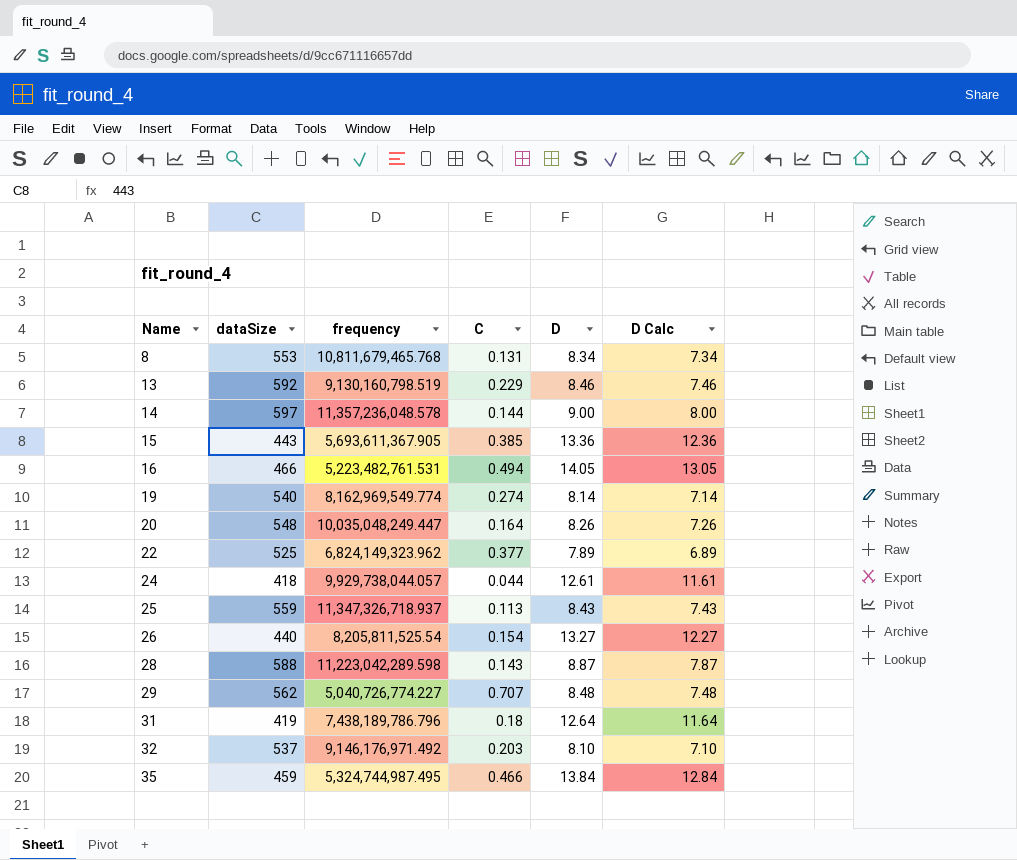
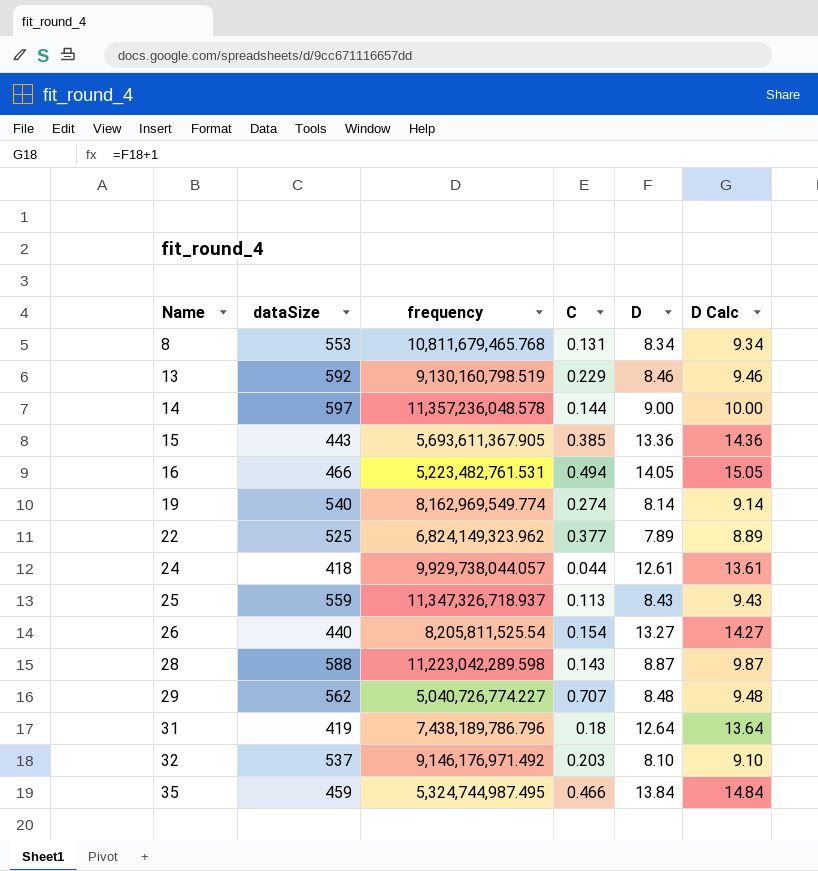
column D Calc | formula: [D] - 1 -> [D] + 1
row 20: 548 | 10,035,048,249.447 | 0.164 | 8.26 | 7.26 -> none

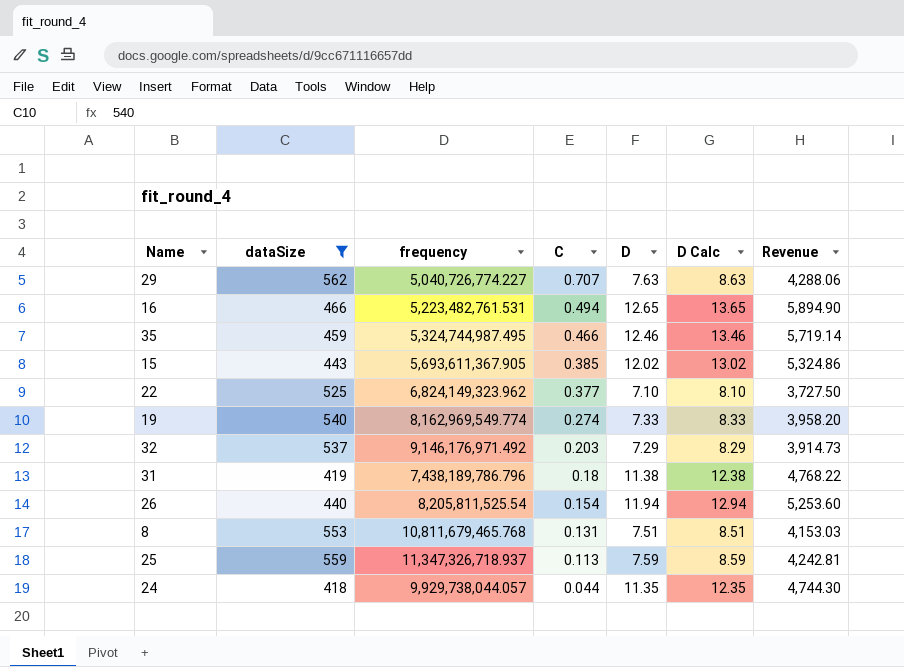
filter: none -> dataSize <= 562
row order: Name ascending -> C descending
column Revenue | formula: none -> [dataSize] * [D]
29 | D: 8.48 -> 7.63
29 | D Calc: 9.48 -> 8.63
16 | D: 14.05 -> 12.65
16 | D Calc: 15.05 -> 13.65
35 | D: 13.84 -> 12.46
35 | D Calc: 14.84 -> 13.46
15 | D: 13.36 -> 12.02
15 | D Calc: 14.36 -> 13.02
22 | D: 7.89 -> 7.10
22 | D Calc: 8.89 -> 8.10
19 | D: 8.14 -> 7.33
19 | D Calc: 9.14 -> 8.33
32 | D: 8.10 -> 7.29
32 | D Calc: 9.10 -> 8.29
31 | D: 12.64 -> 11.38
31 | D Calc: 13.64 -> 12.38
26 | D: 13.27 -> 11.94
26 | D Calc: 14.27 -> 12.94
8 | D: 8.34 -> 7.51
8 | D Calc: 9.34 -> 8.51
25 | D: 8.43 -> 7.59
25 | D Calc: 9.43 -> 8.59
24 | D: 12.61 -> 11.35
24 | D Calc: 13.61 -> 12.35

